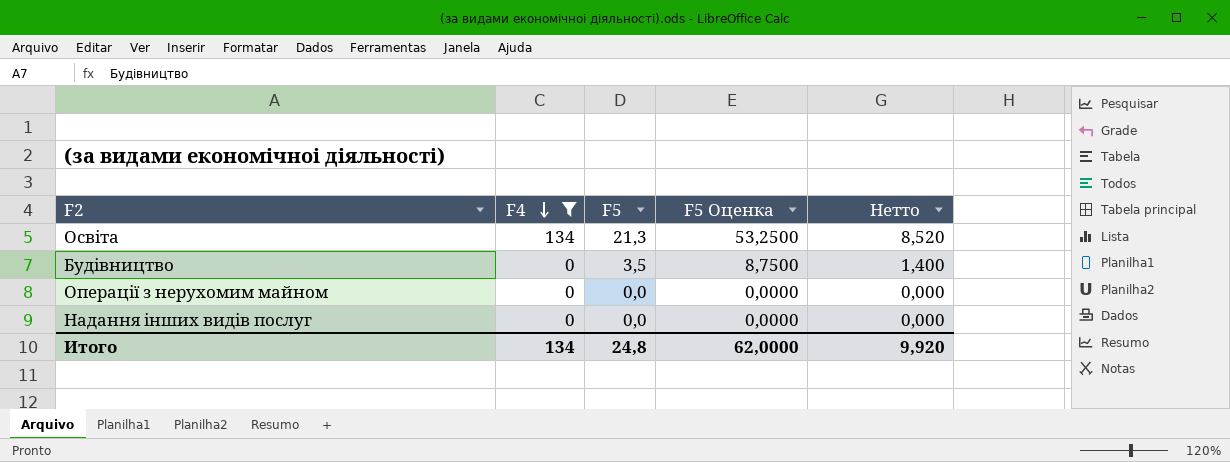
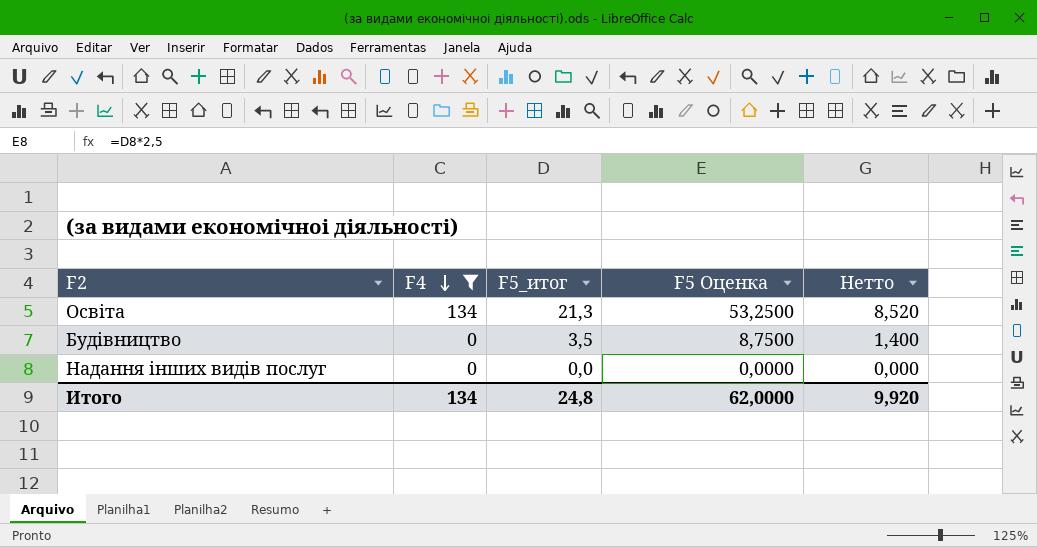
column name: F5 -> F5_итог
row Операції з нерухомим майном: 0 | 0,0 | 0,0000 | 0,000 -> none

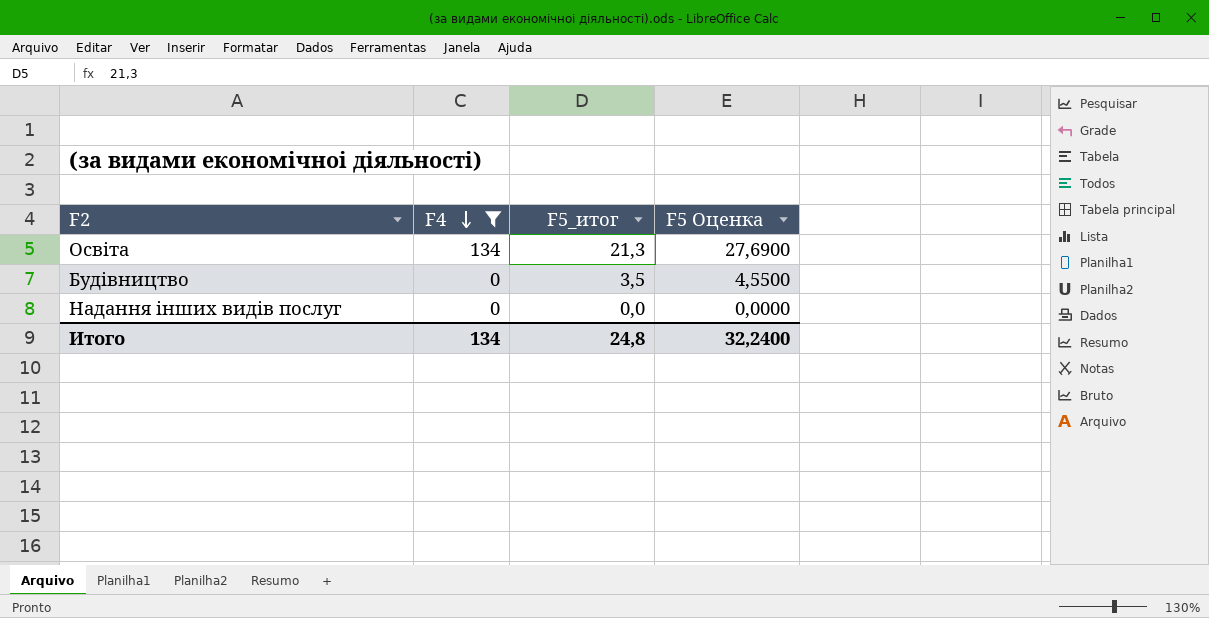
column Нетто | formula: [F5_итог] * 0,4 -> none
column F5 Оценка | formula: [F5_итог] * 2,5 -> [F5_итог] * 1,3
Итого | F5 Оценка: 62,0000 -> 32,2400

